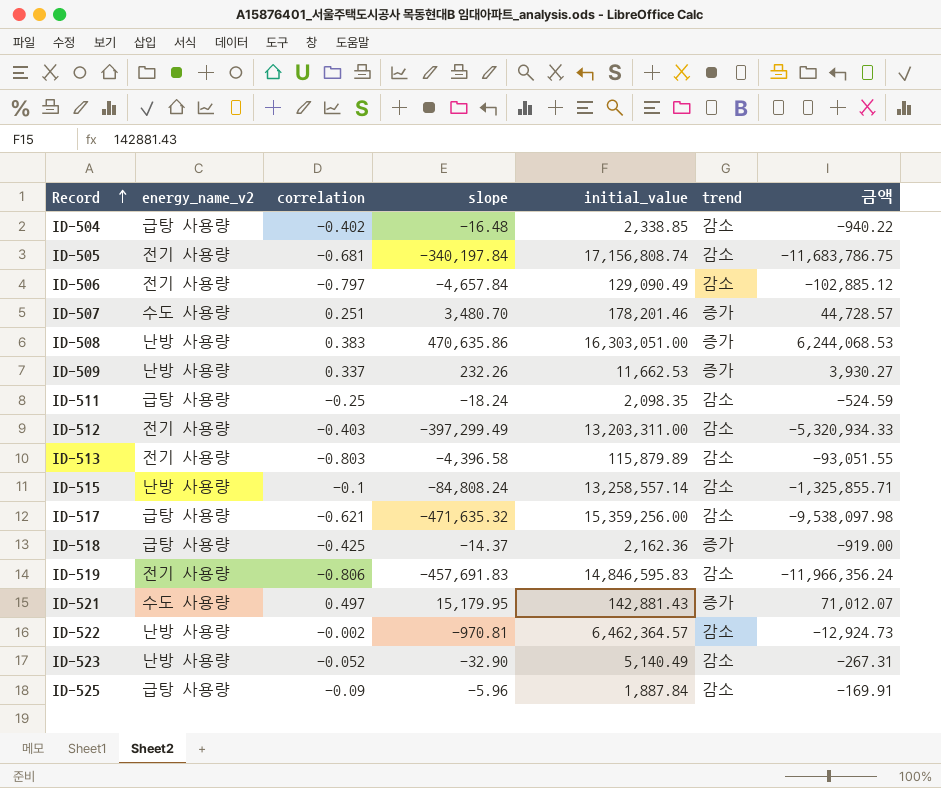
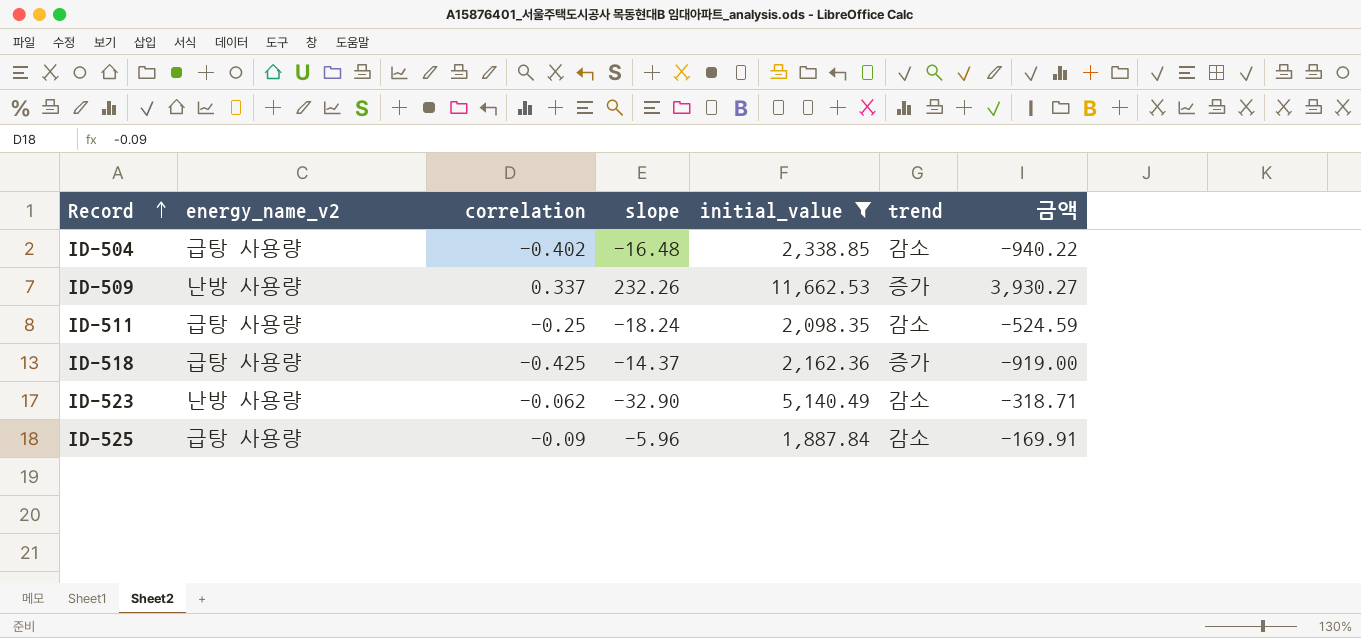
filter: none -> initial_value <= 11,662.53
ID-523 | correlation: -0.052 -> -0.062
ID-523 | 금액: -267.31 -> -318.71

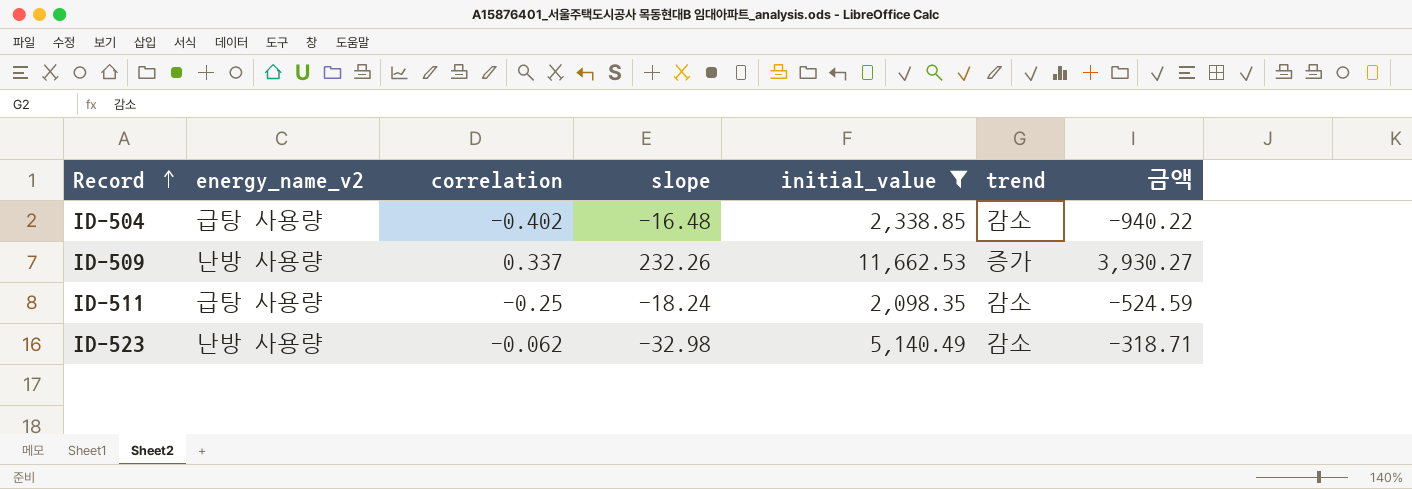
row ID-518: 급탕 사용량 | -0.425 | -14.37 | 2,162.36 | 증가 | -919.00 -> none
row ID-525: 급탕 사용량 | -0.09 | -5.96 | 1,887.84 | 감소 | -169.91 -> none
ID-523 | slope: -32.90 -> -32.98

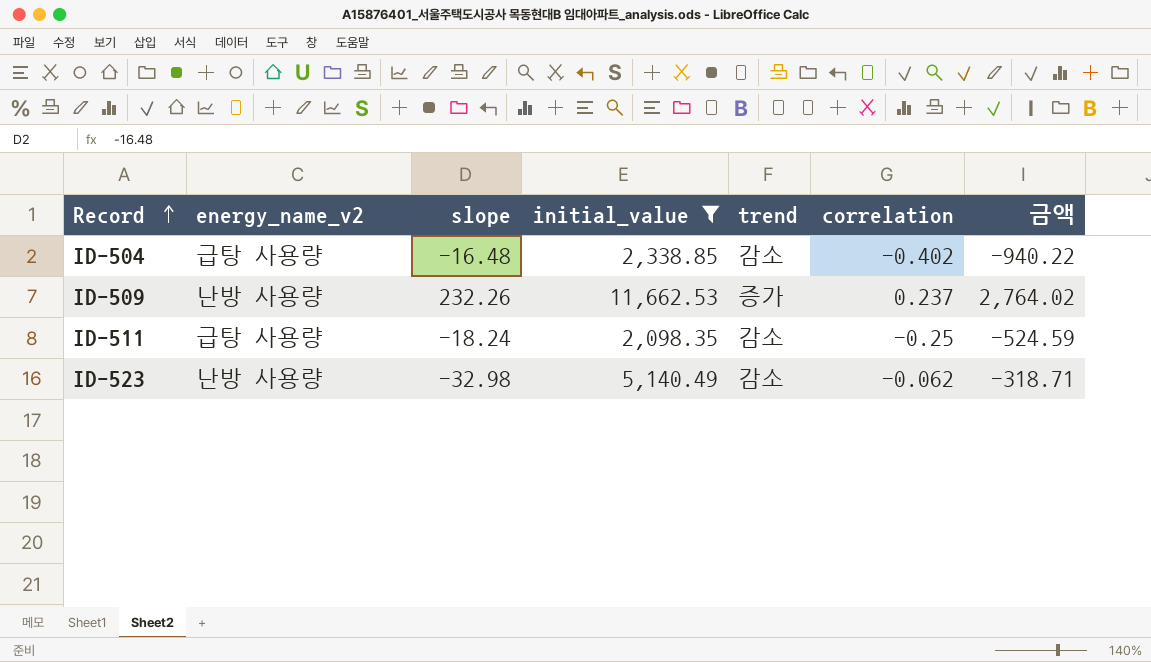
column correlation | position: 3 -> 6
ID-509 | correlation: 0.337 -> 0.237
ID-509 | 금액: 3,930.27 -> 2,764.02

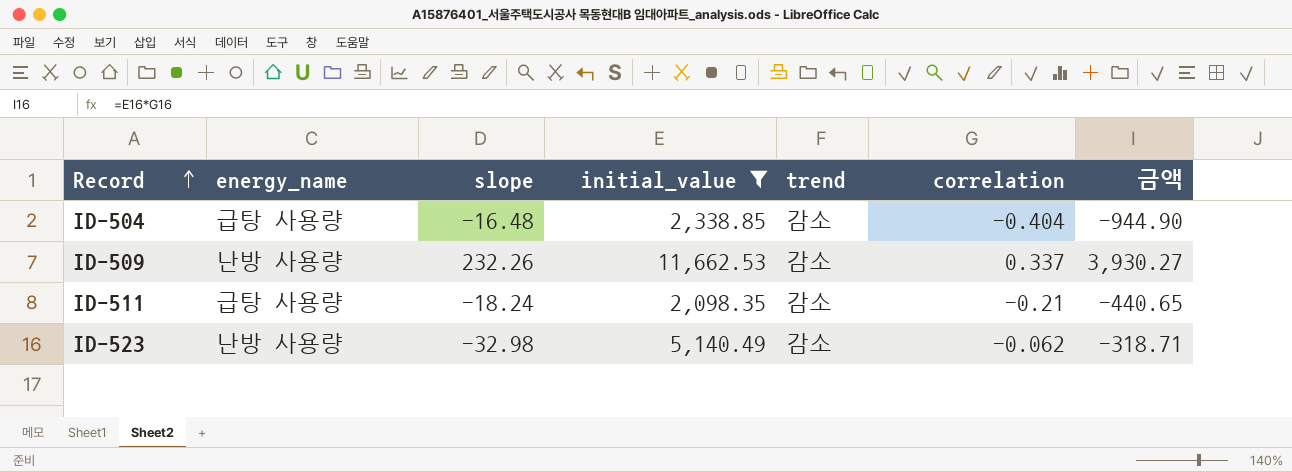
column name: energy_name_v2 -> energy_name
ID-504 | correlation: -0.402 -> -0.404
ID-504 | 금액: -940.22 -> -944.90
ID-509 | trend: 증가 -> 감소
ID-509 | correlation: 0.237 -> 0.337
ID-509 | 금액: 2,764.02 -> 3,930.27
ID-511 | correlation: -0.25 -> -0.21
ID-511 | 금액: -524.59 -> -440.65

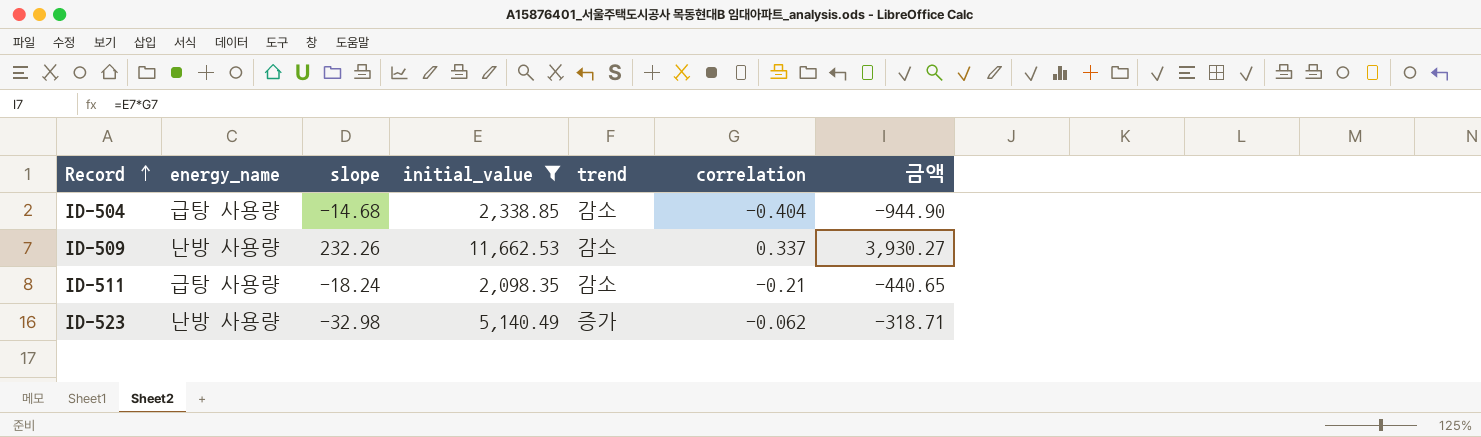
ID-504 | slope: -16.48 -> -14.68
ID-523 | trend: 감소 -> 증가

